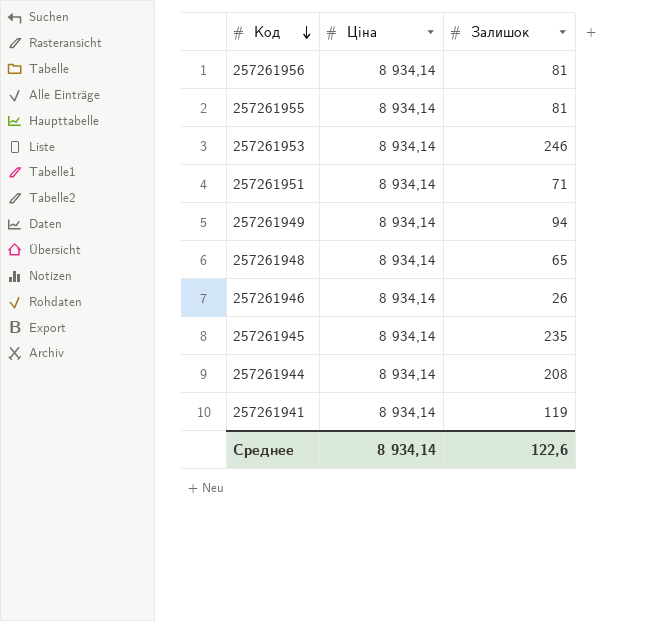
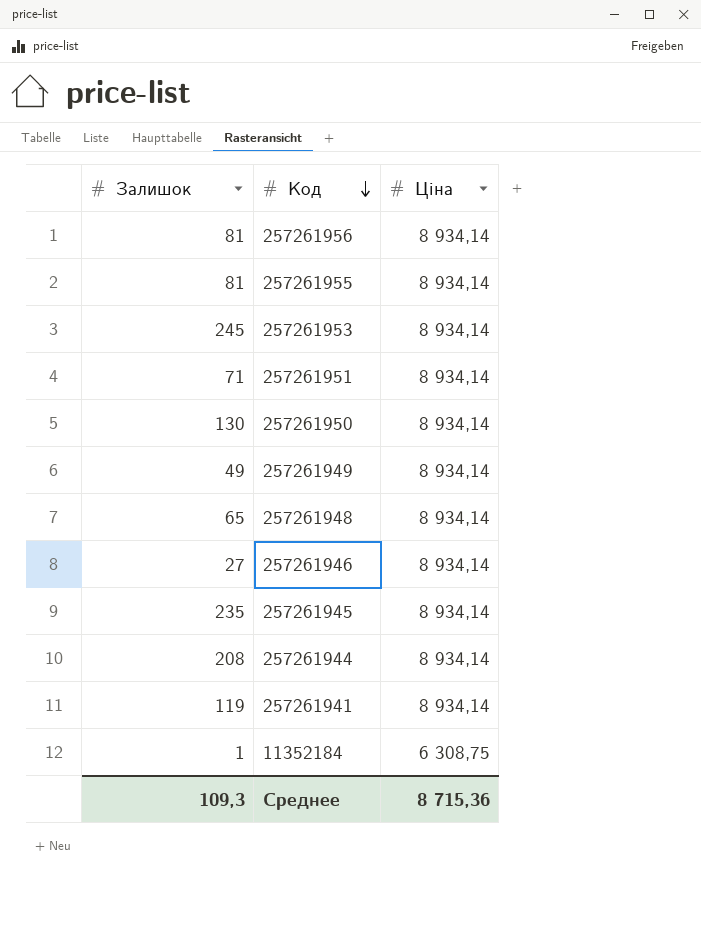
column Залишок | position: 3 -> 1
257261953 | Залишок: 246 -> 245
row 257261950: none -> 130 | 8 934,14
257261949 | Залишок: 94 -> 49
257261946 | Залишок: 26 -> 27
row 11352184: none -> 1 | 6 308,75
Среднее | Залишок: 122,6 -> 109,3
Среднее | Ціна: 8 934,14 -> 8 715,36

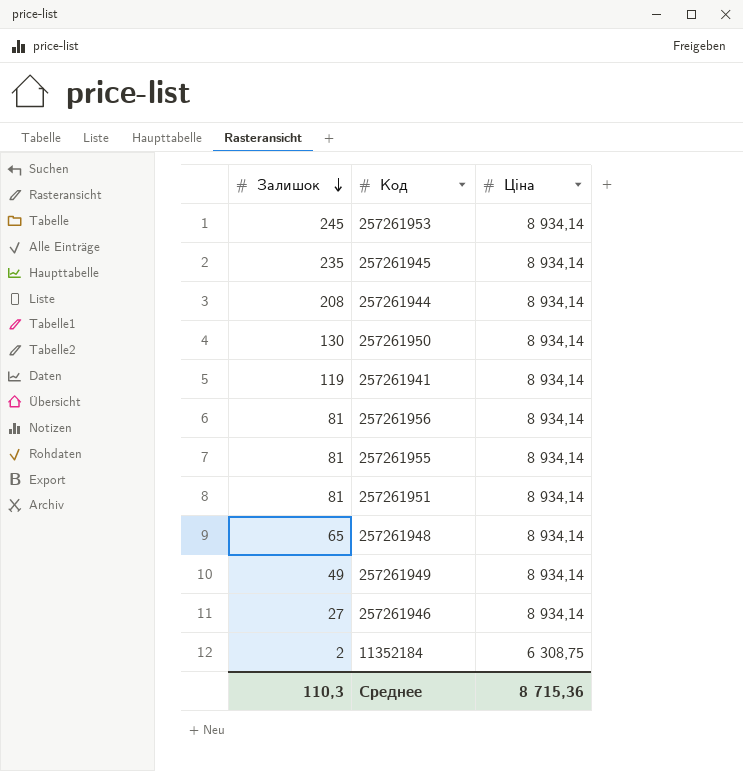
row order: Код descending -> Залишок descending
257261951 | Залишок: 71 -> 81
11352184 | Залишок: 1 -> 2
Среднее | Залишок: 109,3 -> 110,3

